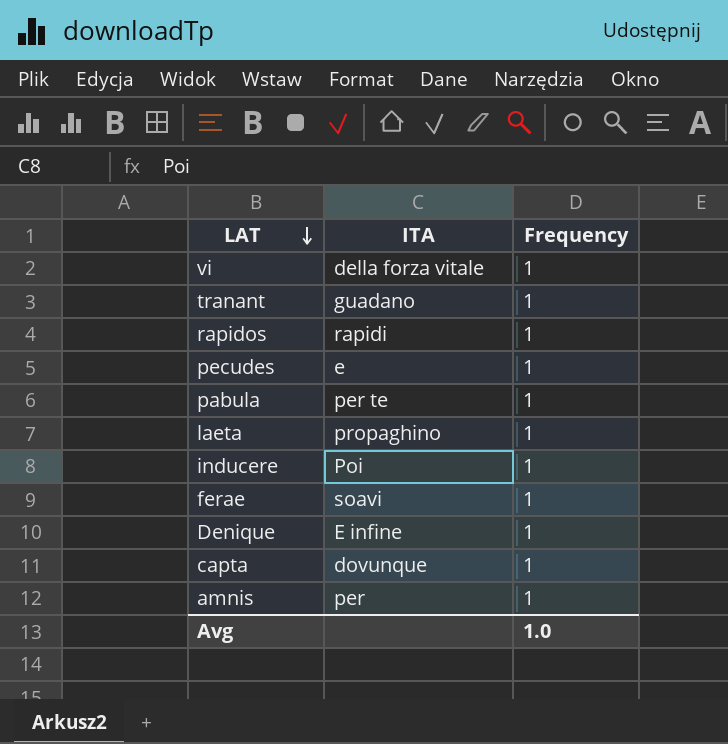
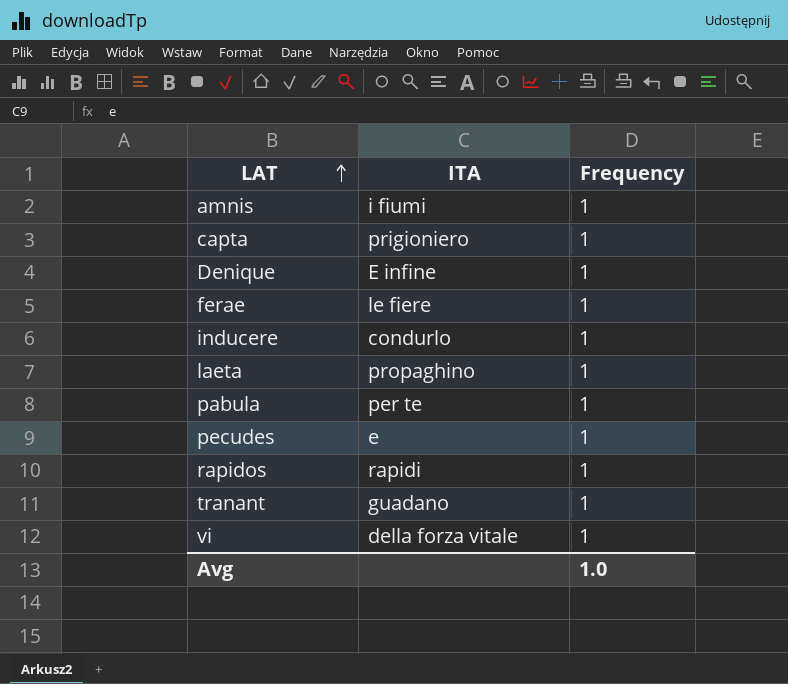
row order: LAT descending -> LAT ascending
amnis | ITA: per -> i fiumi
capta | ITA: dovunque -> prigioniero
ferae | ITA: soavi -> le fiere
inducere | ITA: Poi -> condurlo

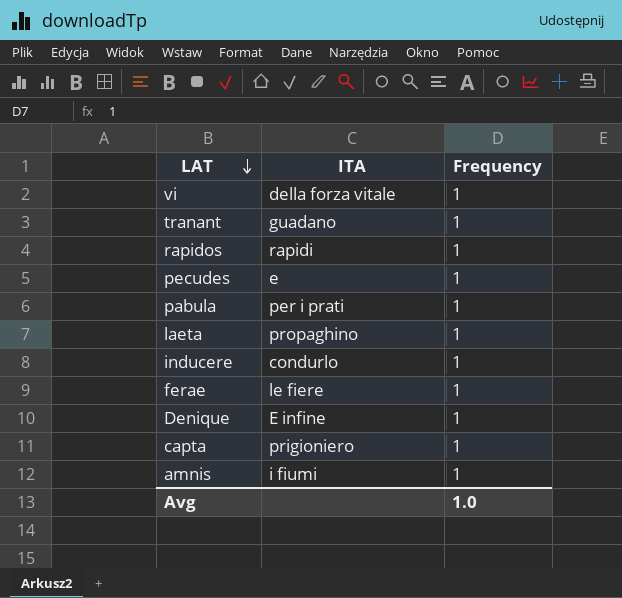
row order: LAT ascending -> LAT descending
pabula | ITA: per te -> per i prati

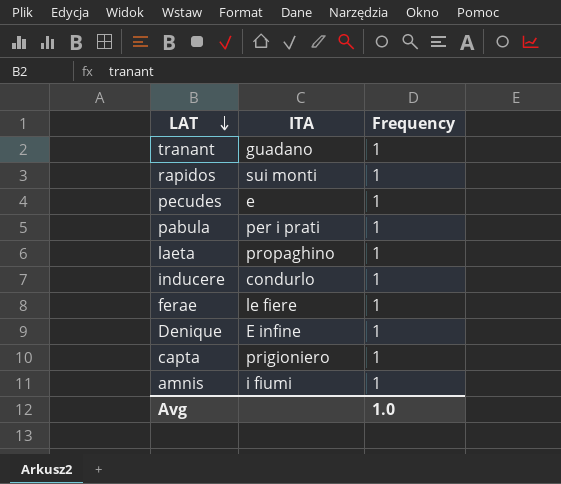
row vi: della forza vitale | 1 -> none
rapidos | ITA: rapidi -> sui monti

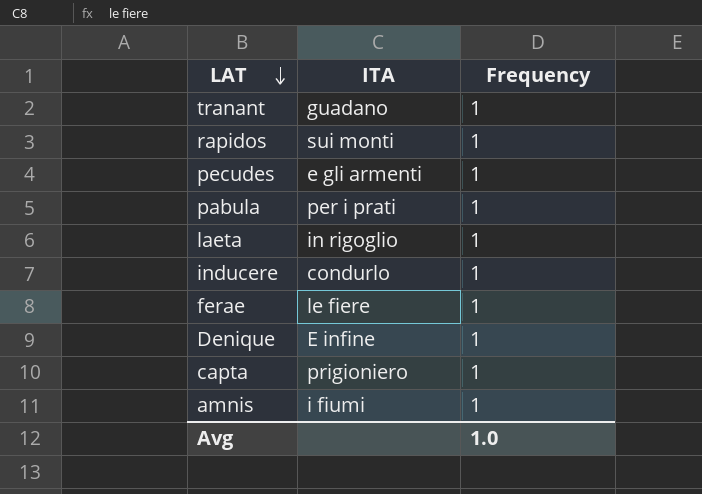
pecudes | ITA: e -> e gli armenti
laeta | ITA: propaghino -> in rigoglio

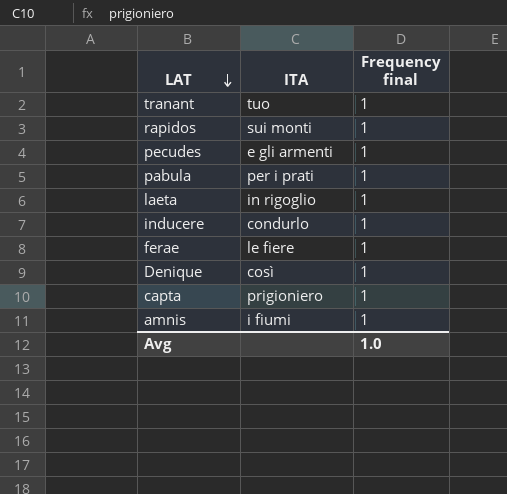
column name: Frequency -> Frequency final
tranant | ITA: guadano -> tuo
Denique | ITA: E infine -> così

